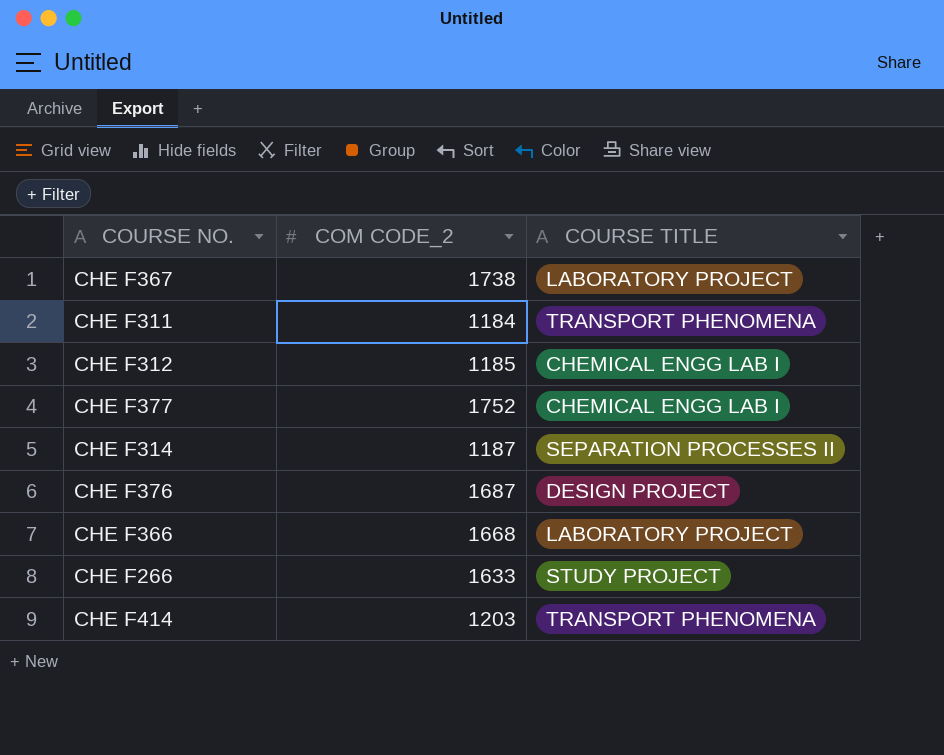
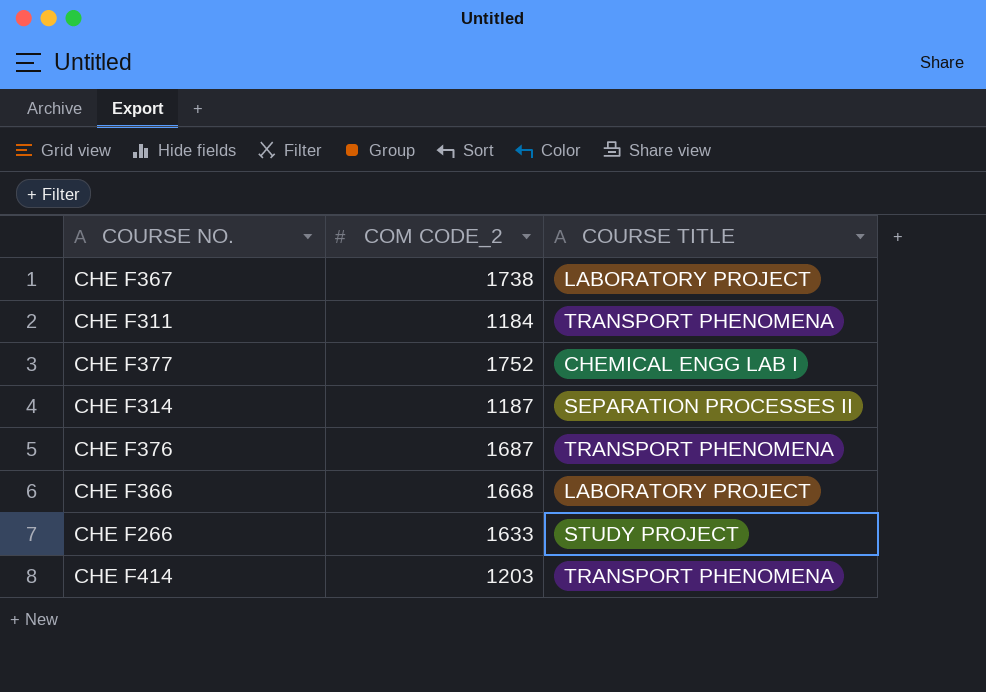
row CHE F312: 1185 | CHEMICAL ENGG LAB I -> none
CHE F376 | COURSE TITLE: DESIGN PROJECT -> TRANSPORT PHENOMENA

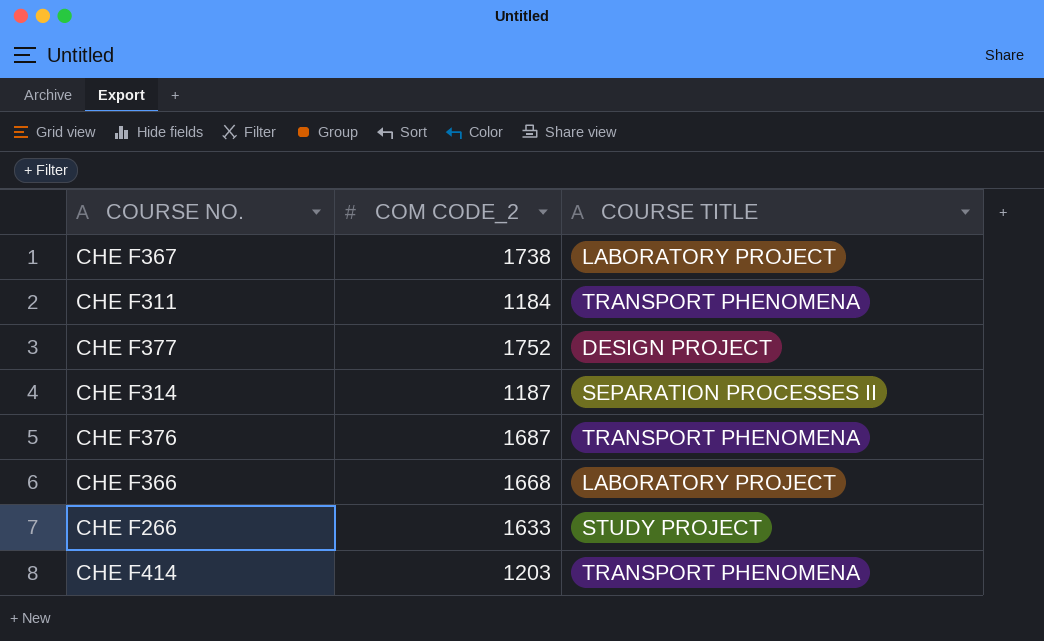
CHE F377 | COURSE TITLE: CHEMICAL ENGG LAB I -> DESIGN PROJECT

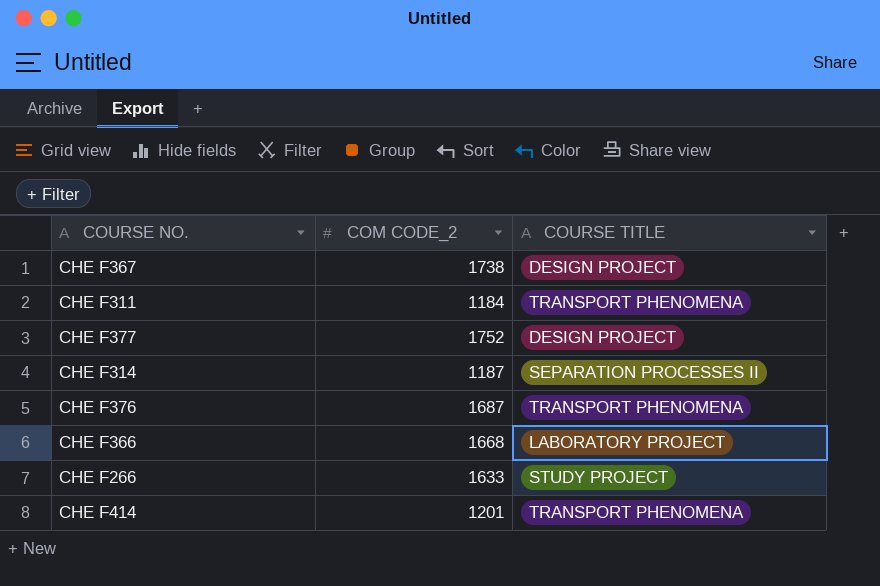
CHE F367 | COURSE TITLE: LABORATORY PROJECT -> DESIGN PROJECT
CHE F414 | COM CODE_2: 1203 -> 1201

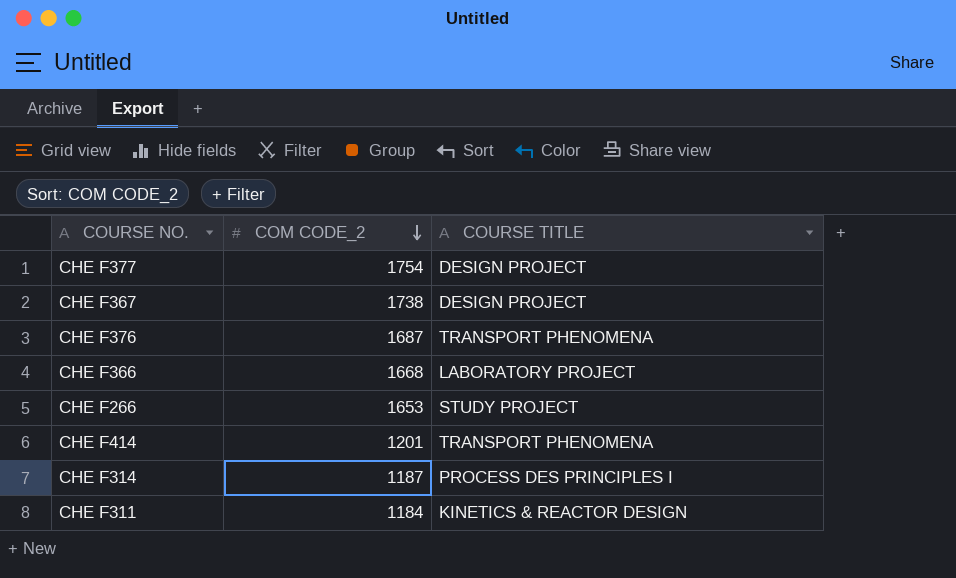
row order: none -> COM CODE_2 descending
CHE F377 | COM CODE_2: 1752 -> 1754
CHE F266 | COM CODE_2: 1633 -> 1653
CHE F314 | COURSE TITLE: SEPARATION PROCESSES II -> PROCESS DES PRINCIPLES I
CHE F311 | COURSE TITLE: TRANSPORT PHENOMENA -> KINETICS & REACTOR DESIGN

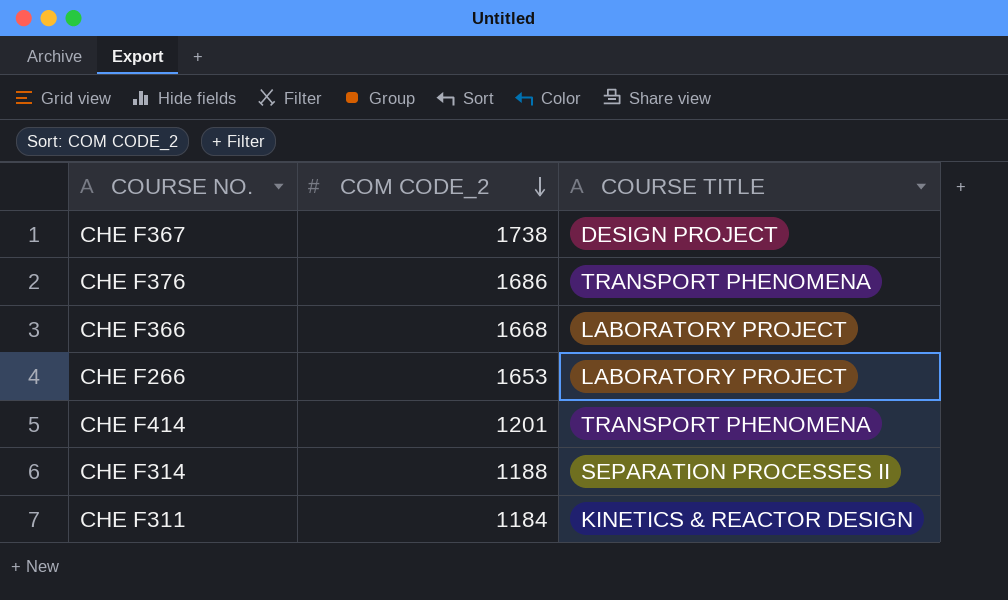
row CHE F377: 1754 | DESIGN PROJECT -> none
CHE F376 | COM CODE_2: 1687 -> 1686
CHE F266 | COURSE TITLE: STUDY PROJECT -> LABORATORY PROJECT
CHE F314 | COM CODE_2: 1187 -> 1188
CHE F314 | COURSE TITLE: PROCESS DES PRINCIPLES I -> SEPARATION PROCESSES II

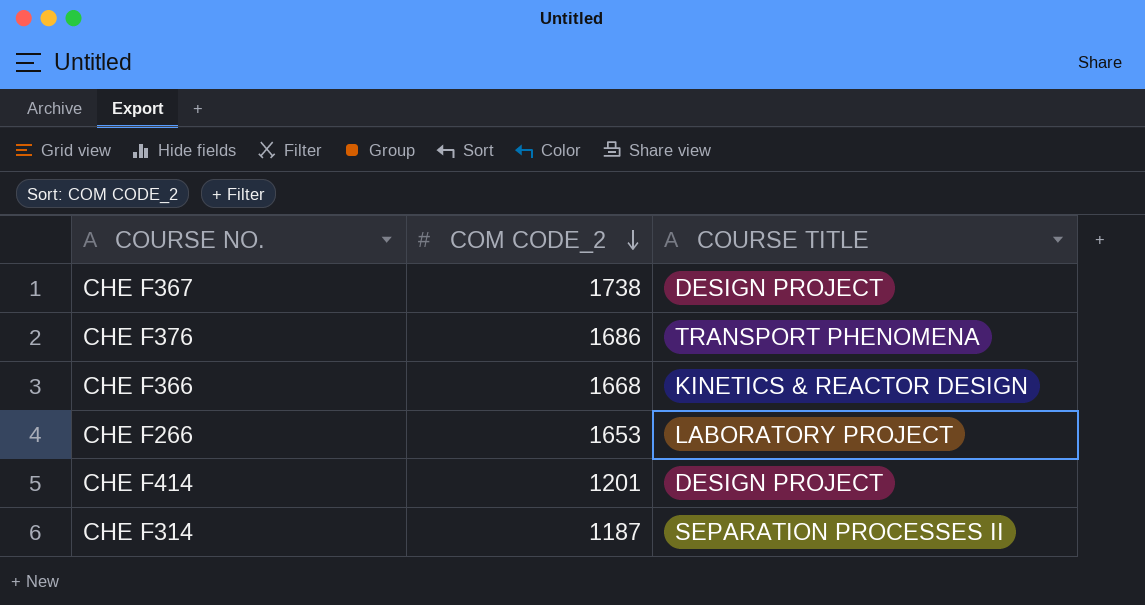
row CHE F311: 1184 | KINETICS & REACTOR DESIGN -> none
CHE F366 | COURSE TITLE: LABORATORY PROJECT -> KINETICS & REACTOR DESIGN
CHE F414 | COURSE TITLE: TRANSPORT PHENOMENA -> DESIGN PROJECT
CHE F314 | COM CODE_2: 1188 -> 1187

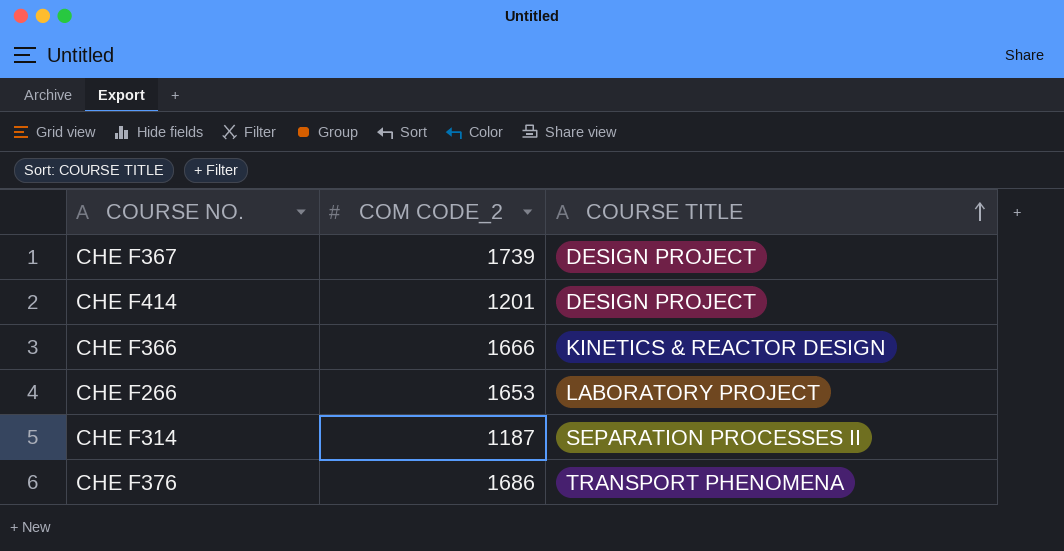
row order: COM CODE_2 descending -> COURSE TITLE ascending
CHE F367 | COM CODE_2: 1738 -> 1739
CHE F366 | COM CODE_2: 1668 -> 1666

